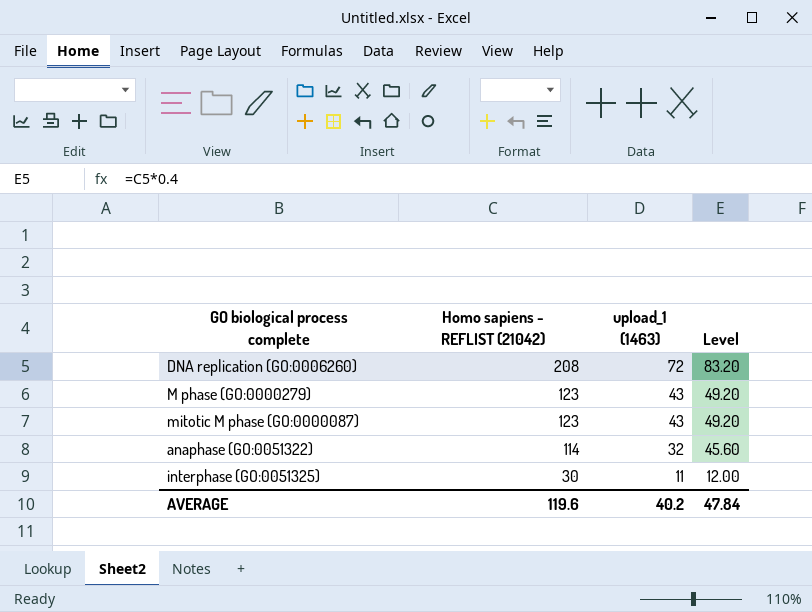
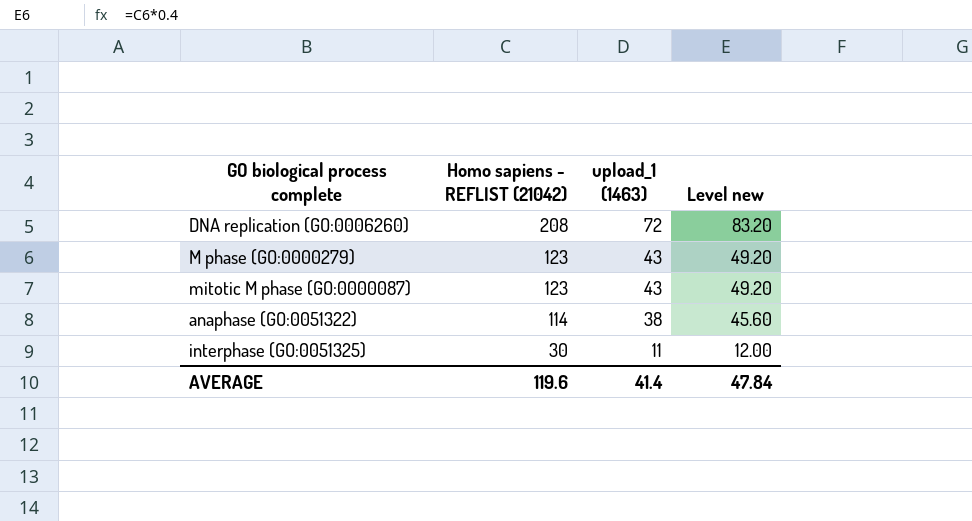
column name: Level -> Level new
anaphase (GO:0051322) | upload_1 (1463): 32 -> 38
AVERAGE | upload_1 (1463): 40.2 -> 41.4

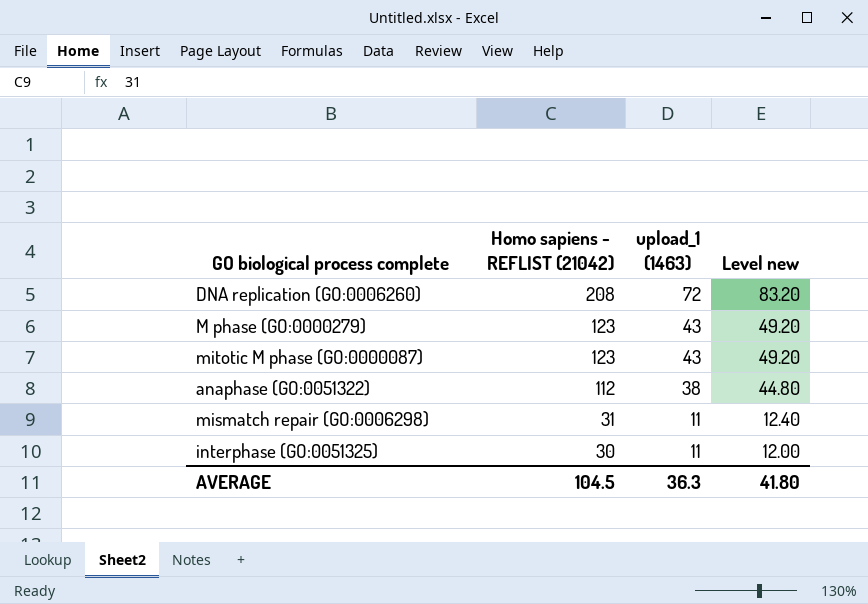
anaphase (GO:0051322) | Homo sapiens - REFLIST (21042): 114 -> 112
anaphase (GO:0051322) | Level new: 45.60 -> 44.80
row mismatch repair (GO:0006298): none -> 31 | 11 | 12.40
AVERAGE | Homo sapiens - REFLIST (21042): 119.6 -> 104.5
AVERAGE | upload_1 (1463): 41.4 -> 36.3
AVERAGE | Level new: 47.84 -> 41.80

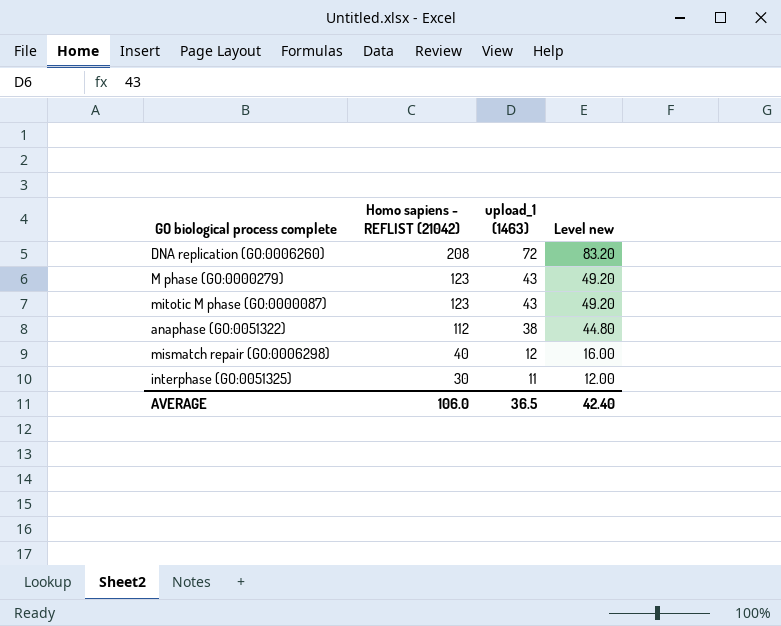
mismatch repair (GO:0006298) | Homo sapiens - REFLIST (21042): 31 -> 40
mismatch repair (GO:0006298) | upload_1 (1463): 11 -> 12
mismatch repair (GO:0006298) | Level new: 12.40 -> 16.00
AVERAGE | Homo sapiens - REFLIST (21042): 104.5 -> 106.0
AVERAGE | upload_1 (1463): 36.3 -> 36.5
AVERAGE | Level new: 41.80 -> 42.40

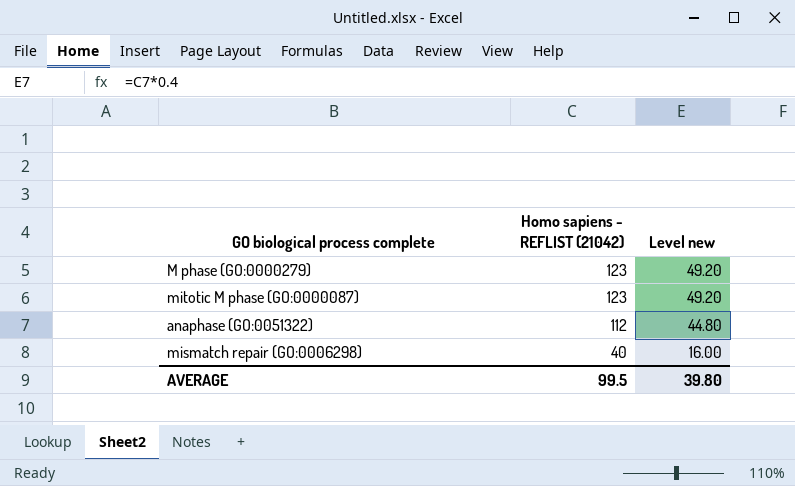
column upload_1 (1463) | position: 3 -> none
row DNA replication (GO:0006260): 208 | 72 | 83.20 -> none
row interphase (GO:0051325): 30 | 11 | 12.00 -> none
AVERAGE | Homo sapiens - REFLIST (21042): 106.0 -> 99.5
AVERAGE | Level new: 42.40 -> 39.80

